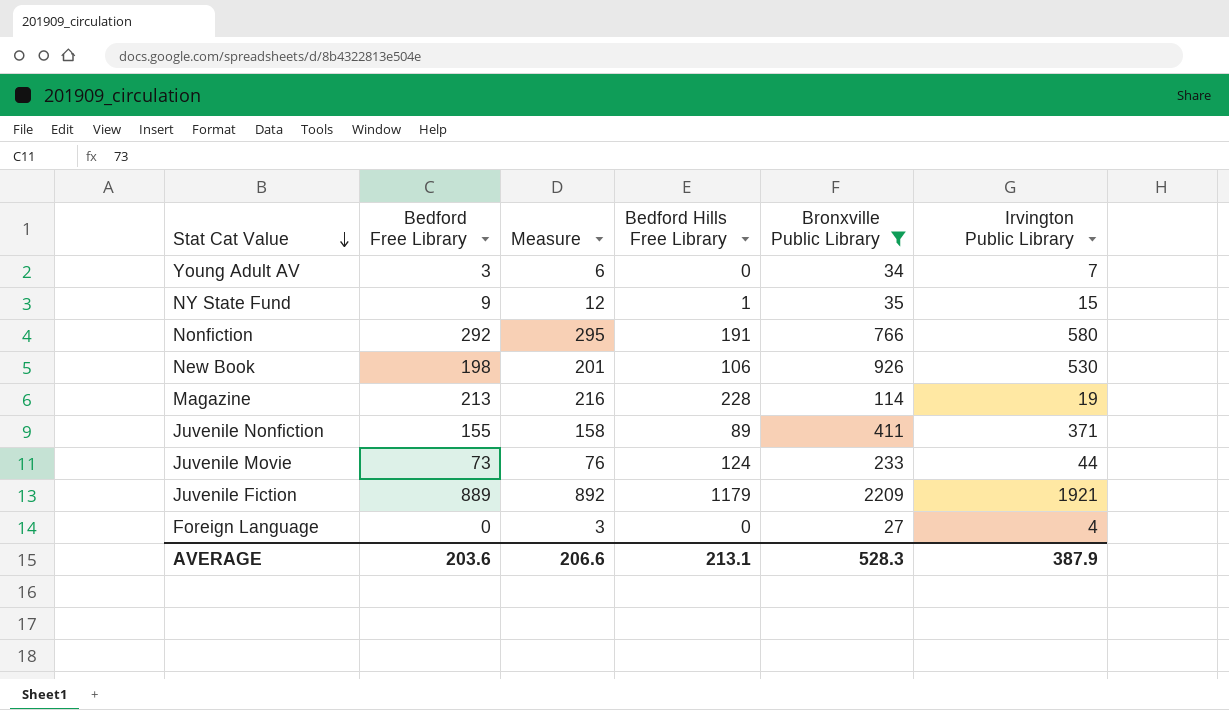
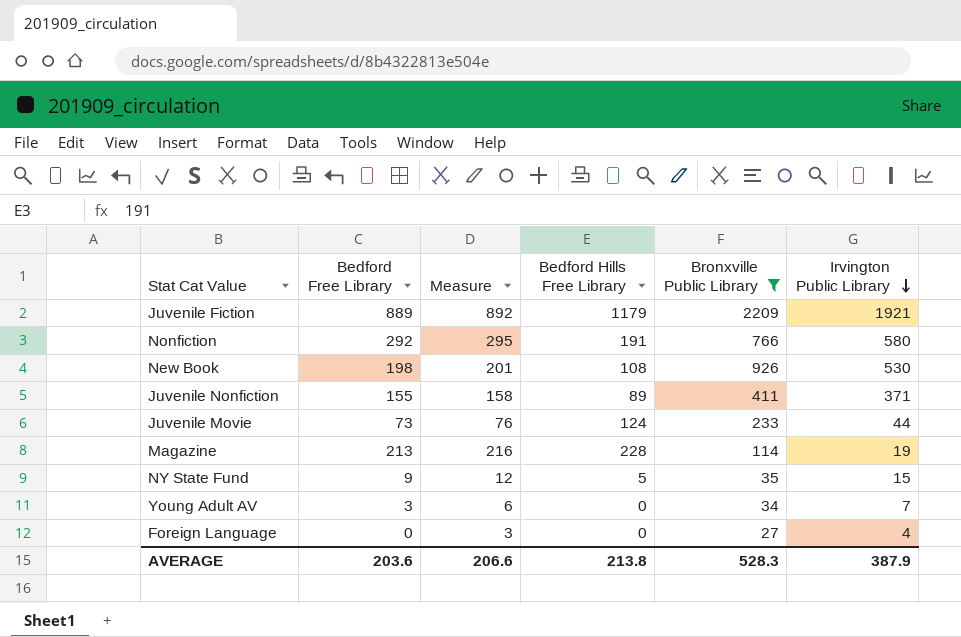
row order: Stat Cat Value descending -> Irvington Public Library descending
New Book | Bedford Hills Free Library: 106 -> 108
NY State Fund | Bedford Hills Free Library: 1 -> 5
AVERAGE | Bedford Hills Free Library: 213.1 -> 213.8

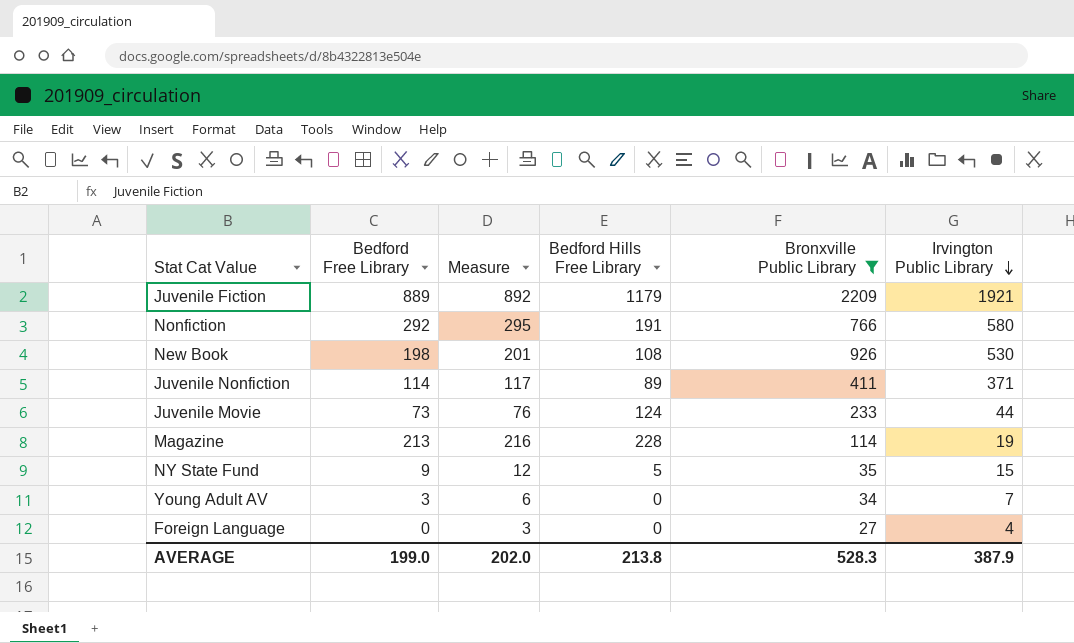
Juvenile Nonfiction | Bedford Free Library: 155 -> 114
Juvenile Nonfiction | Measure: 158 -> 117
AVERAGE | Bedford Free Library: 203.6 -> 199.0
AVERAGE | Measure: 206.6 -> 202.0

